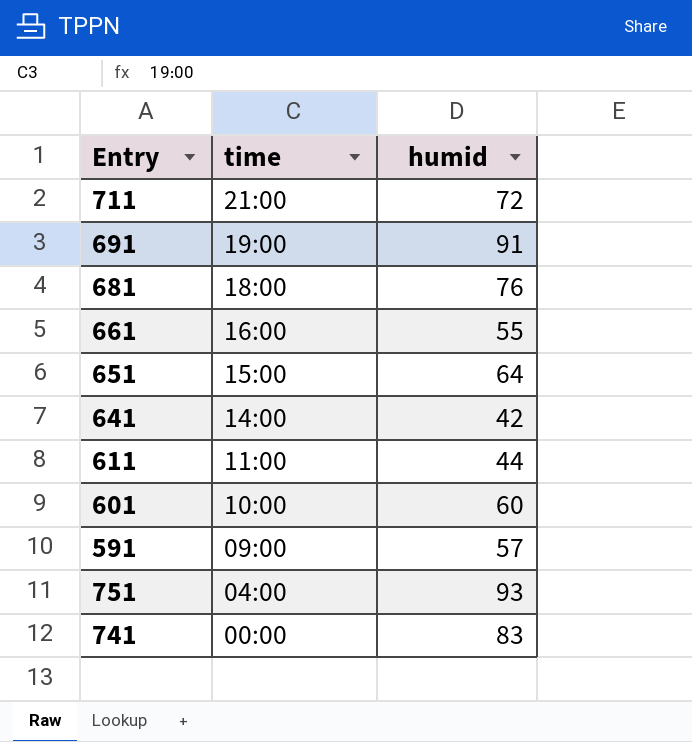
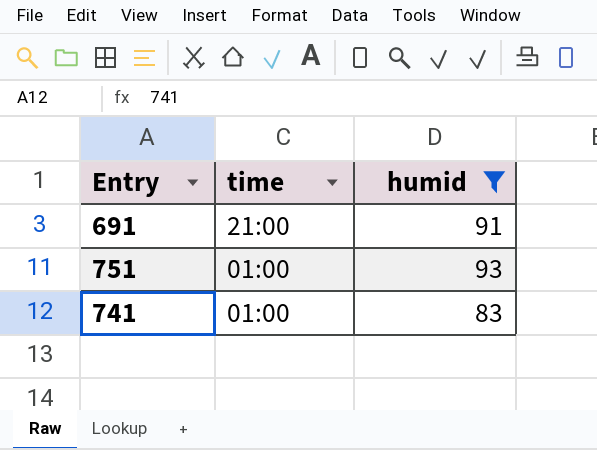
filter: none -> humid >= 83
691 | time: 19:00 -> 21:00
751 | time: 04:00 -> 01:00
741 | time: 00:00 -> 01:00

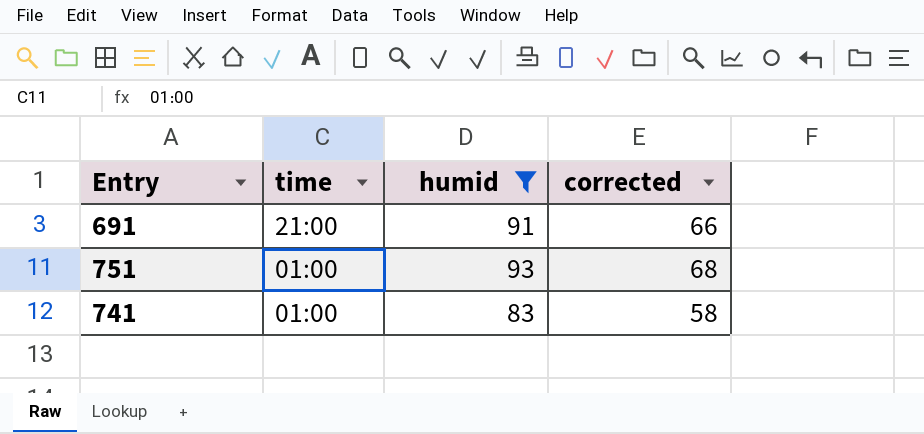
column corrected | formula: none -> [humid] - 25

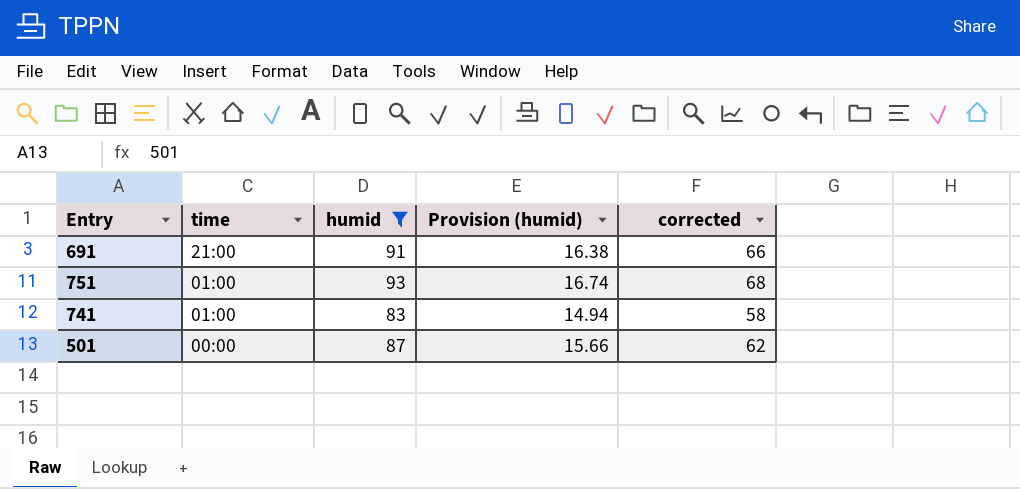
column Provision (humid) | formula: none -> [humid] * 0.18
row 501: none -> 00:00 | 87 | 15.66 | 62

